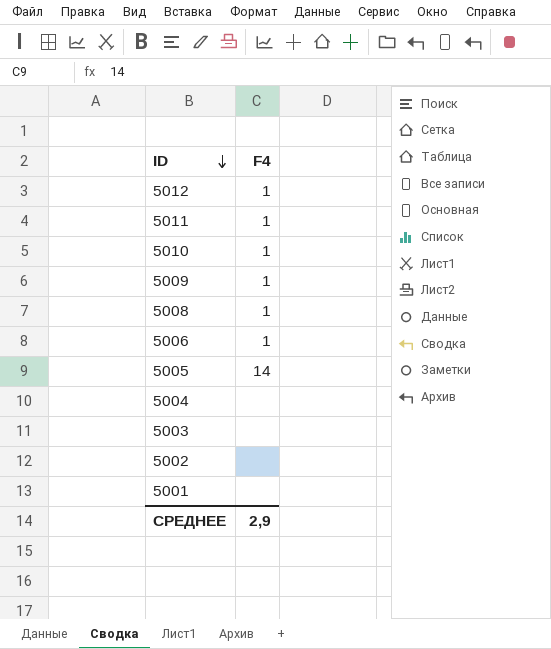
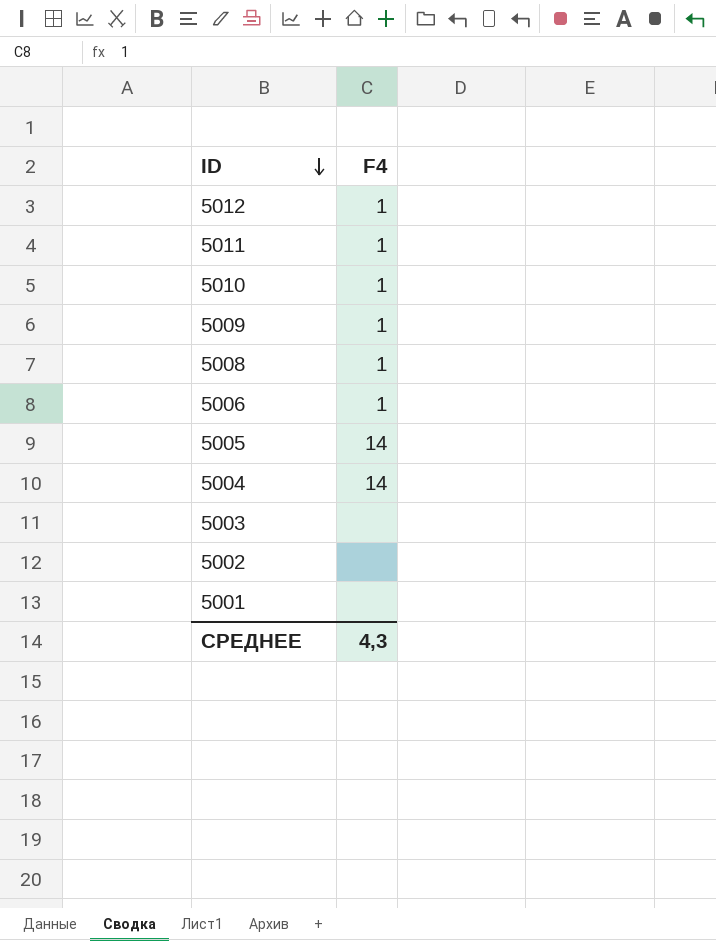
5004 | F4: none -> 14
СРЕДНЕЕ | F4: 2,9 -> 4,3

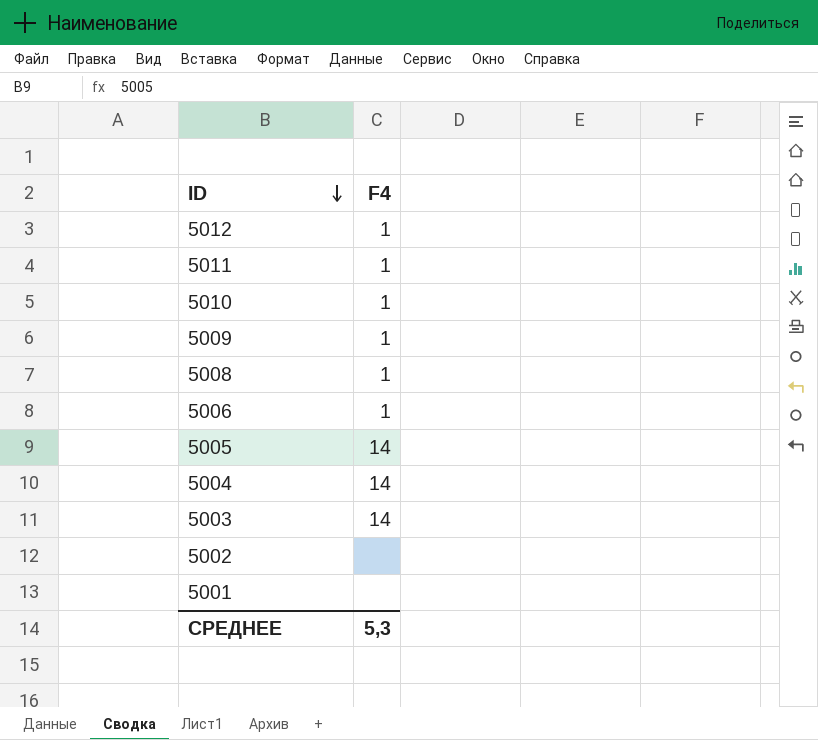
5003 | F4: none -> 14
СРЕДНЕЕ | F4: 4,3 -> 5,3

